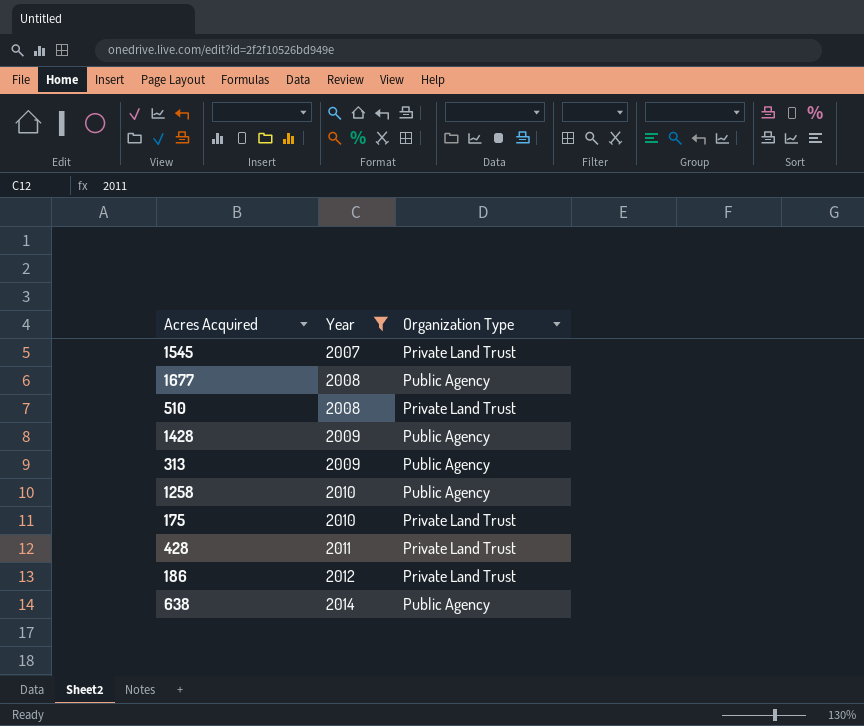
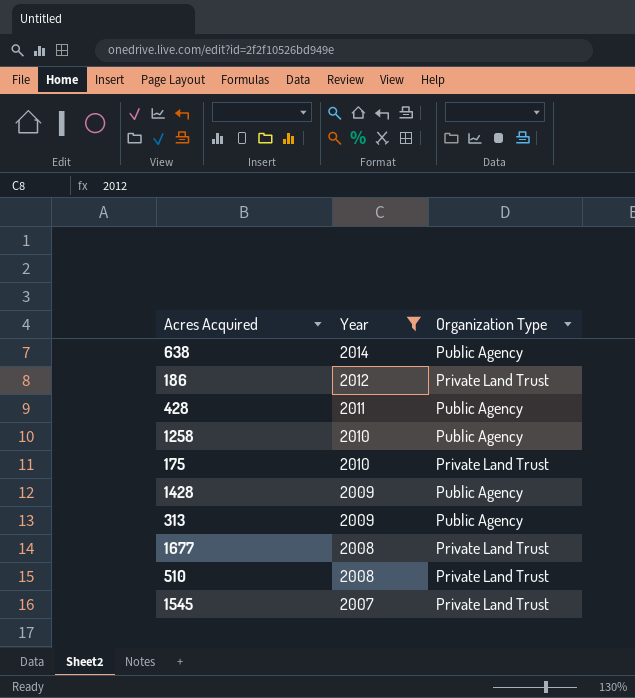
row order: Year ascending -> Year descending
428 | Organization Type: Private Land Trust -> Public Agency
1677 | Organization Type: Public Agency -> Private Land Trust

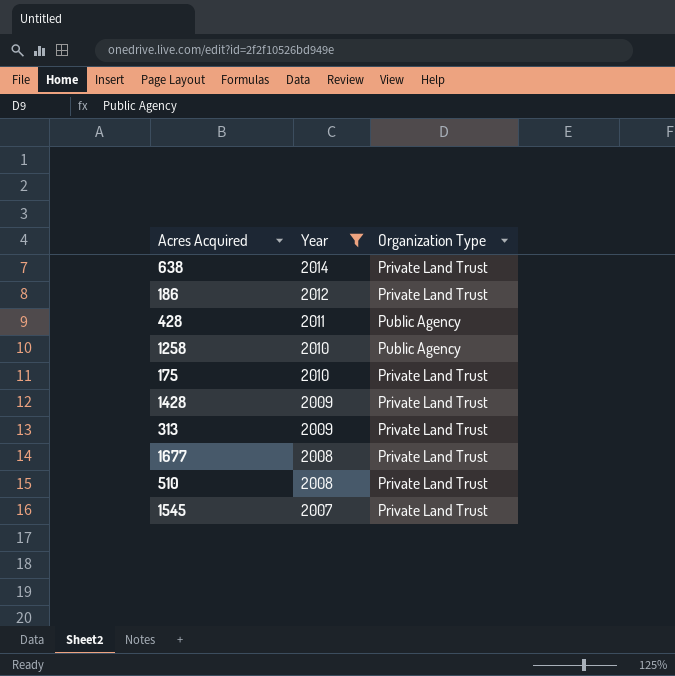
638 | Organization Type: Public Agency -> Private Land Trust
1428 | Organization Type: Public Agency -> Private Land Trust
313 | Organization Type: Public Agency -> Private Land Trust

